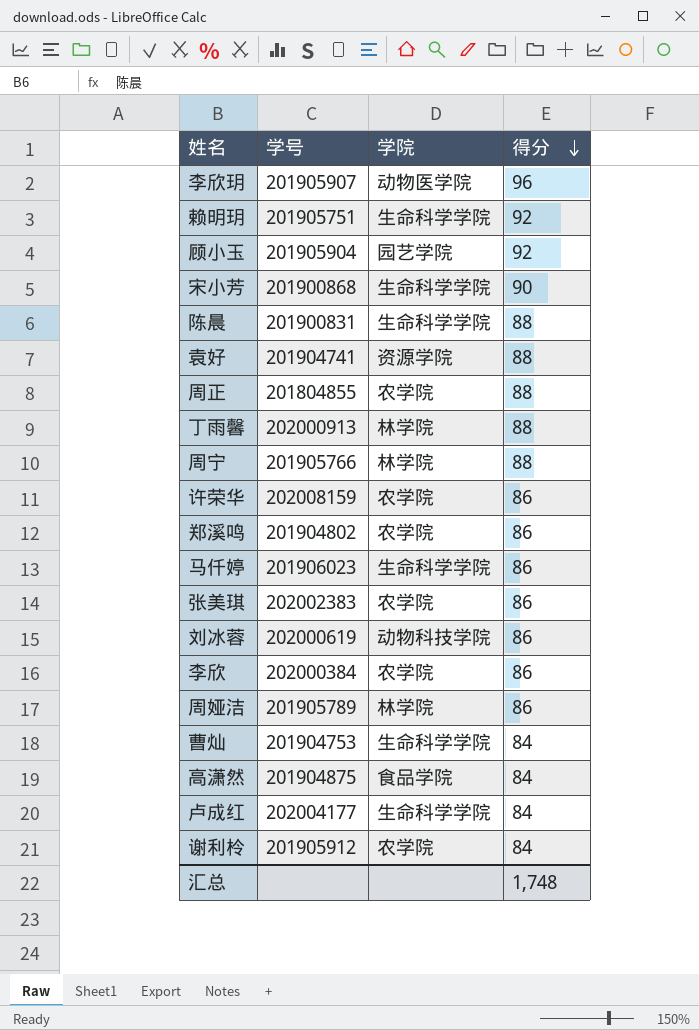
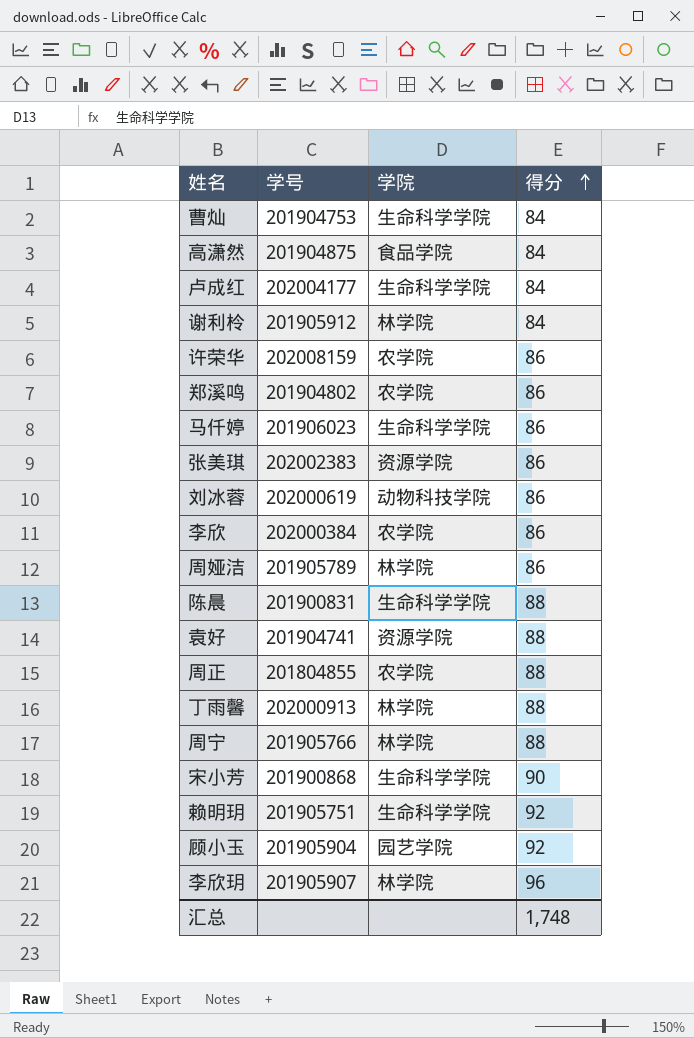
row order: 得分 descending -> 得分 ascending
谢利柃 | 学院: 农学院 -> 林学院
张美琪 | 学院: 农学院 -> 资源学院
李欣玥 | 学院: 动物医学院 -> 林学院

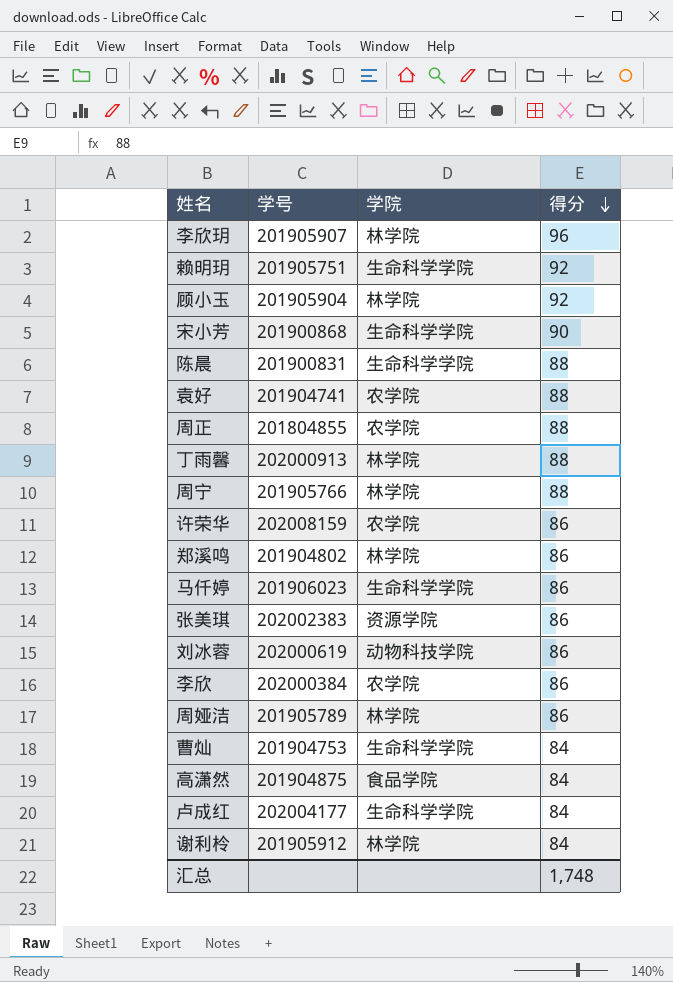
row order: 得分 ascending -> 得分 descending
顾小玉 | 学院: 园艺学院 -> 林学院
袁好 | 学院: 资源学院 -> 农学院
郑溪鸣 | 学院: 农学院 -> 林学院

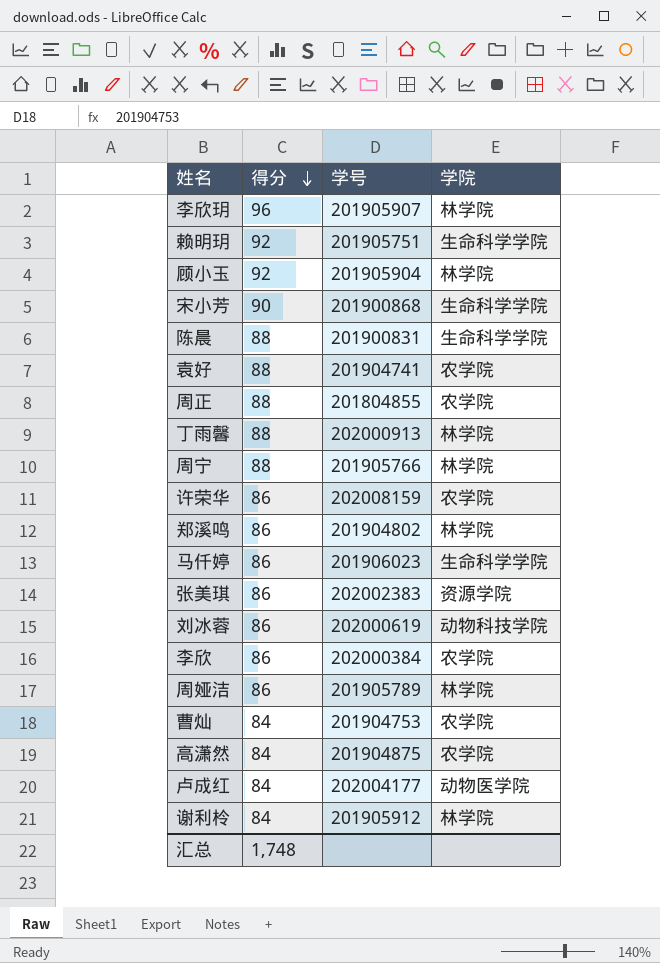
column 得分 | position: 4 -> 2
曹灿 | 学院: 生命科学学院 -> 农学院
高潇然 | 学院: 食品学院 -> 农学院
卢成红 | 学院: 生命科学学院 -> 动物医学院

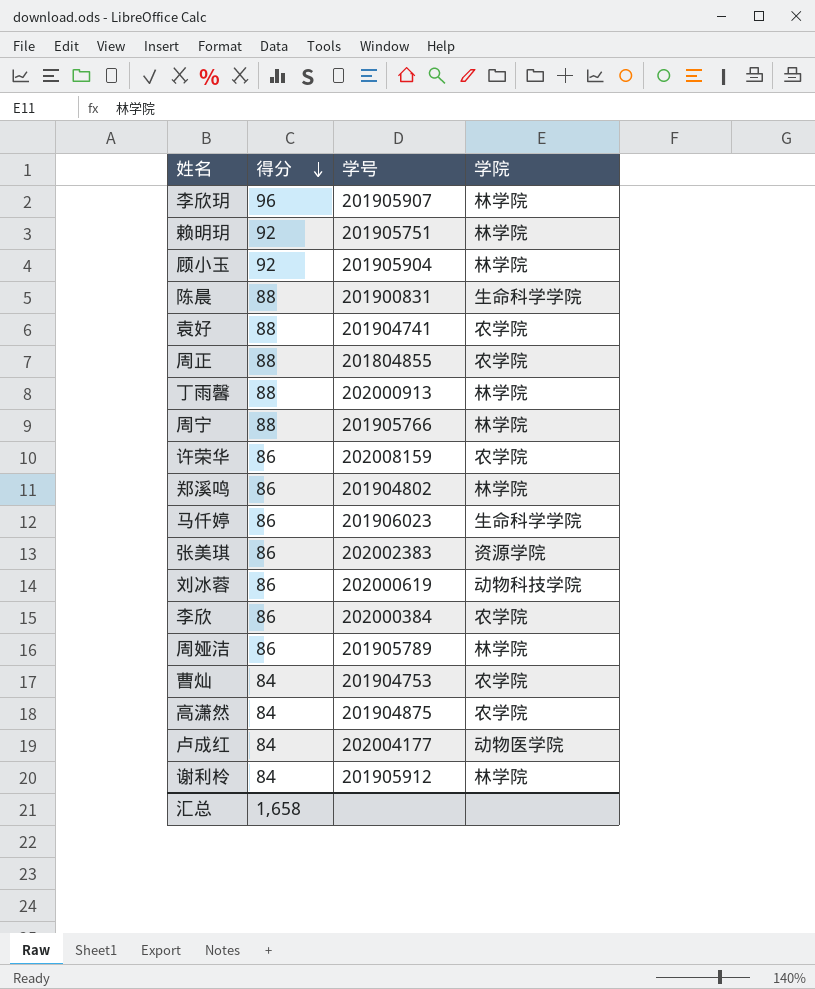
row 宋小芳: 90 | 201900868 | 生命科学学院 -> none
赖明玥 | 学院: 生命科学学院 -> 林学院
汇总 | 得分: 1,748 -> 1,658

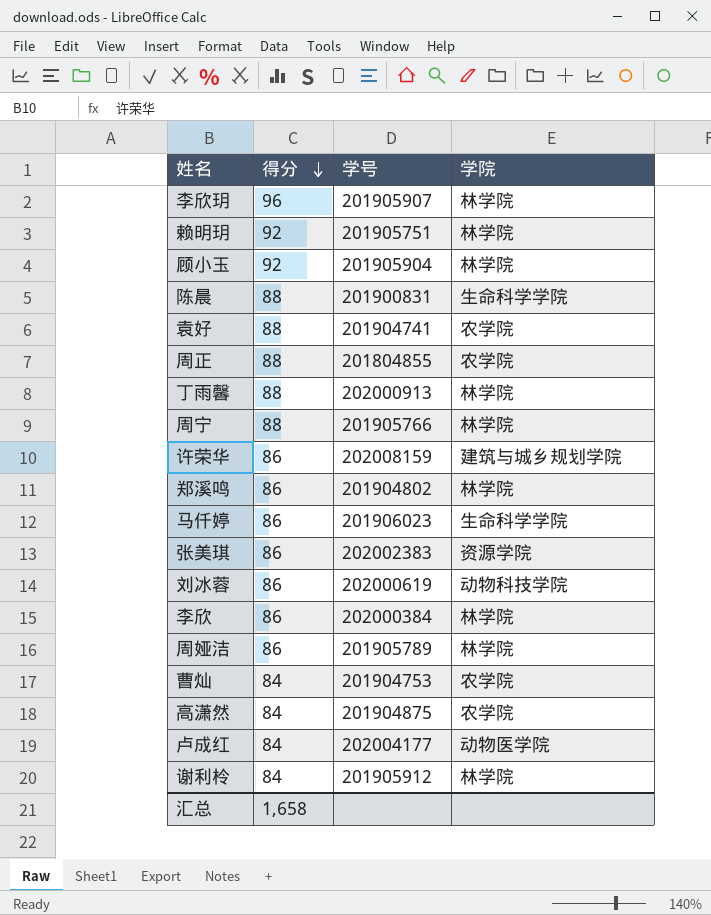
许荣华 | 学院: 农学院 -> 建筑与城乡规划学院
李欣 | 学院: 农学院 -> 林学院

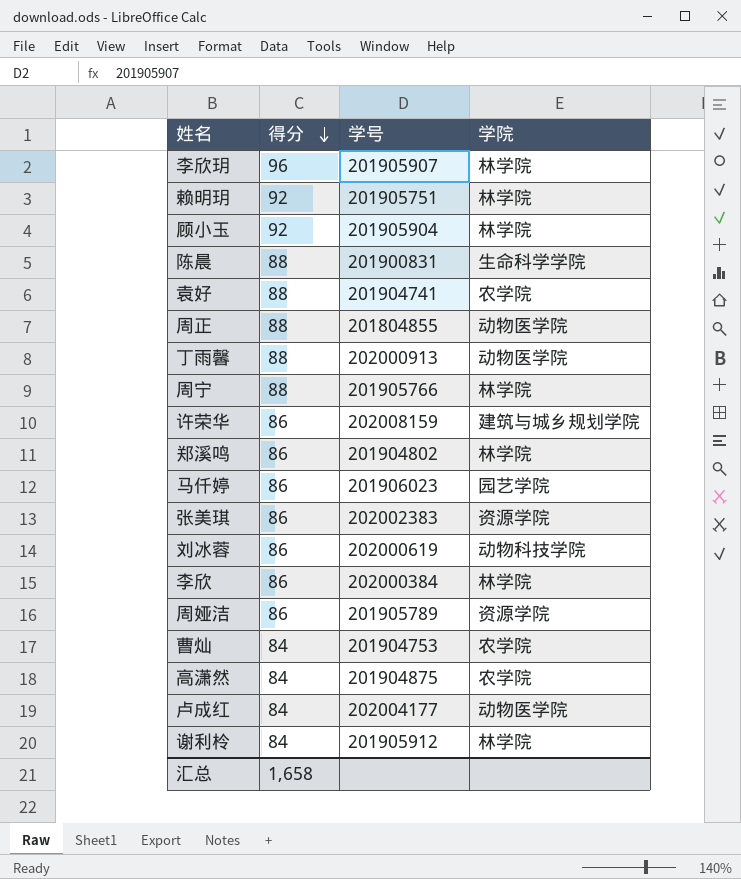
周正 | 学院: 农学院 -> 动物医学院
丁雨馨 | 学院: 林学院 -> 动物医学院
马仟婷 | 学院: 生命科学学院 -> 园艺学院
周娅洁 | 学院: 林学院 -> 资源学院

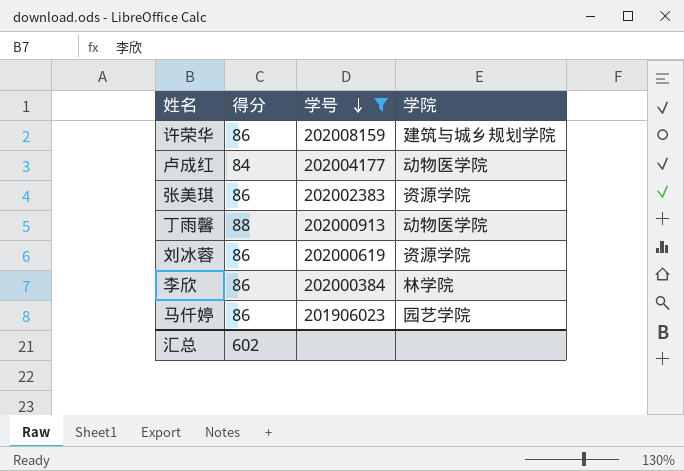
filter: none -> 学号 >= 201906023
row order: 得分 descending -> 学号 descending
刘冰蓉 | 学院: 动物科技学院 -> 资源学院
汇总 | 得分: 1,658 -> 602

